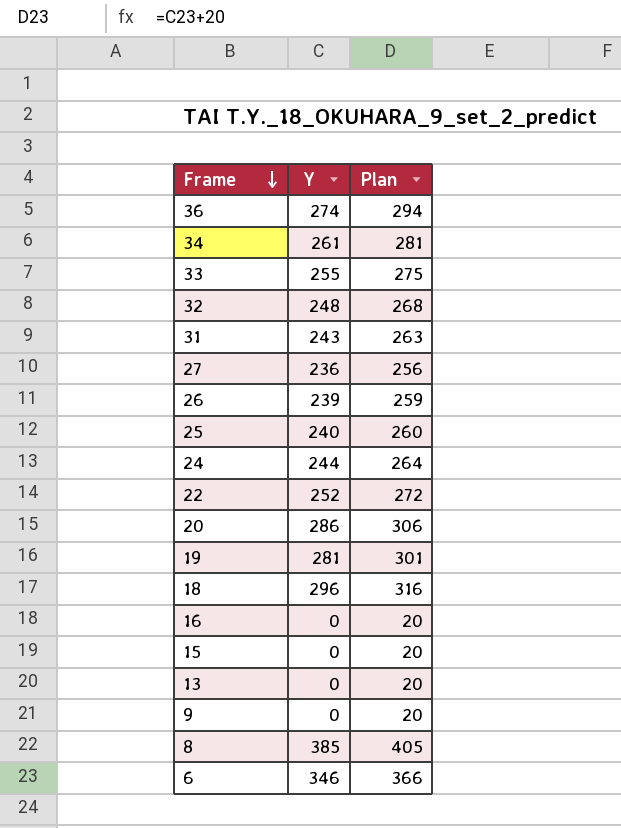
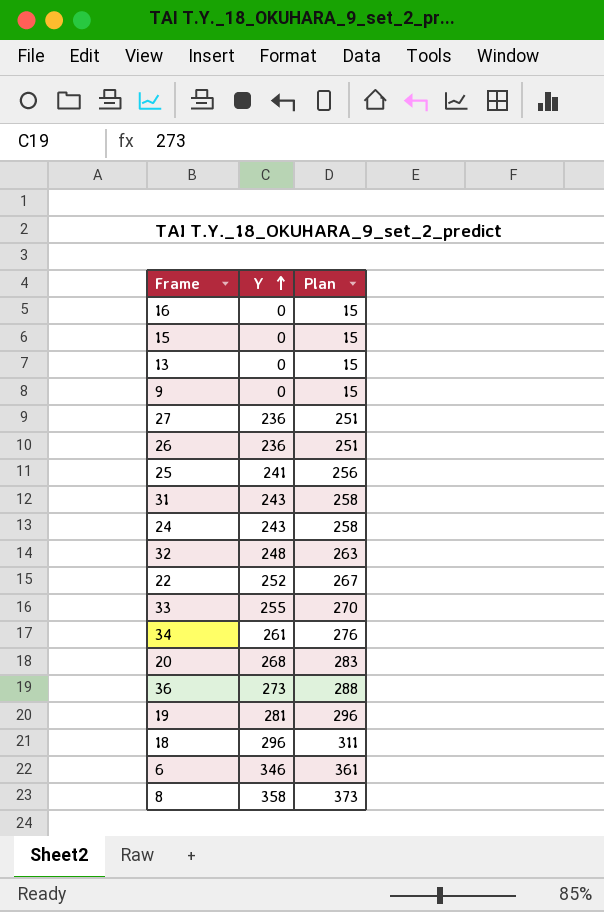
row order: Frame descending -> Y ascending
column Plan | formula: [Y] + 20 -> [Y] + 15
26 | Y: 239 -> 236
25 | Y: 240 -> 241
24 | Y: 244 -> 243
20 | Y: 286 -> 268
36 | Y: 274 -> 273
8 | Y: 385 -> 358

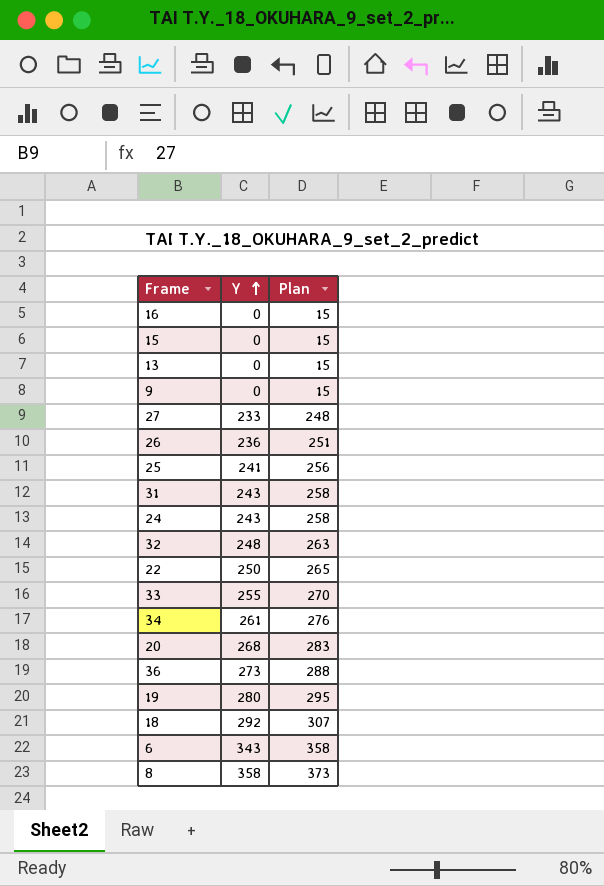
27 | Y: 236 -> 233
27 | Plan: 251 -> 248
22 | Y: 252 -> 250
22 | Plan: 267 -> 265
19 | Y: 281 -> 280
19 | Plan: 296 -> 295
18 | Y: 296 -> 292
18 | Plan: 311 -> 307
6 | Y: 346 -> 343
6 | Plan: 361 -> 358

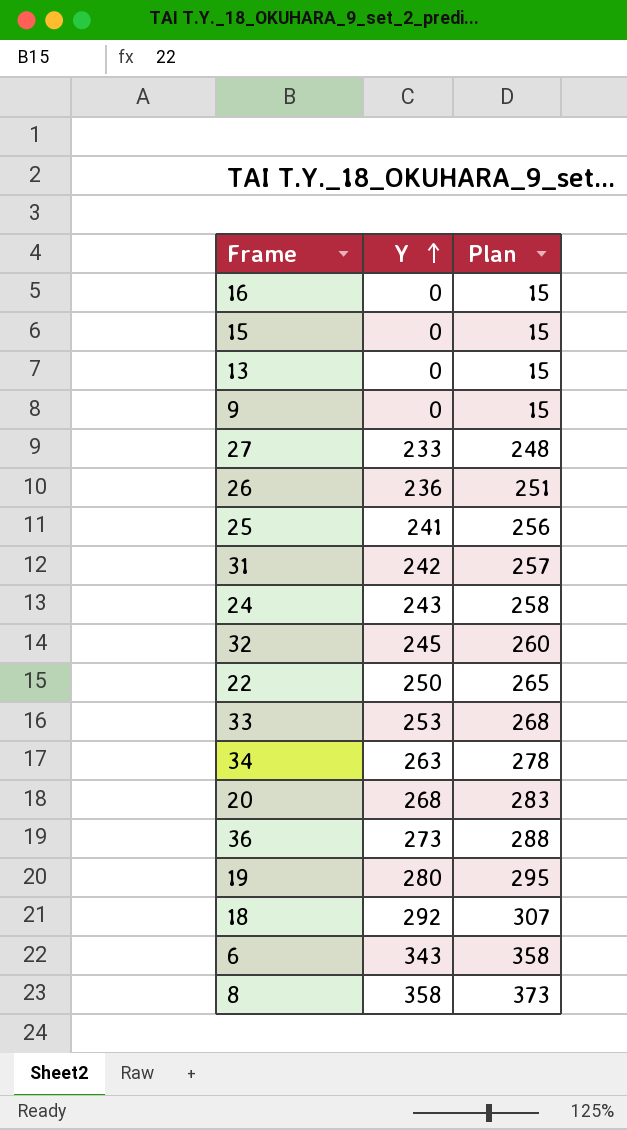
31 | Y: 243 -> 242
31 | Plan: 258 -> 257
32 | Y: 248 -> 245
32 | Plan: 263 -> 260
33 | Y: 255 -> 253
33 | Plan: 270 -> 268
34 | Y: 261 -> 263
34 | Plan: 276 -> 278

